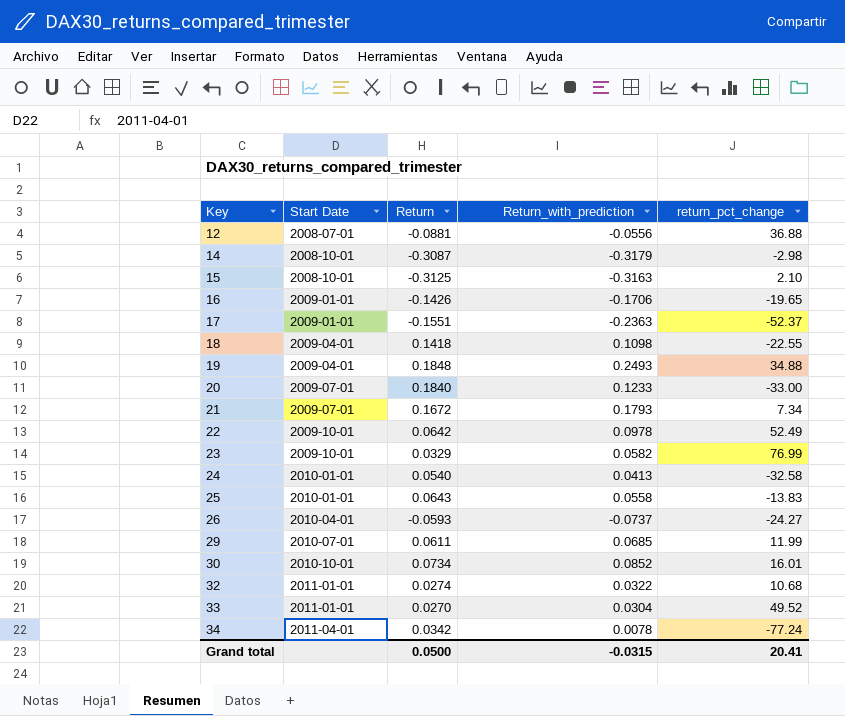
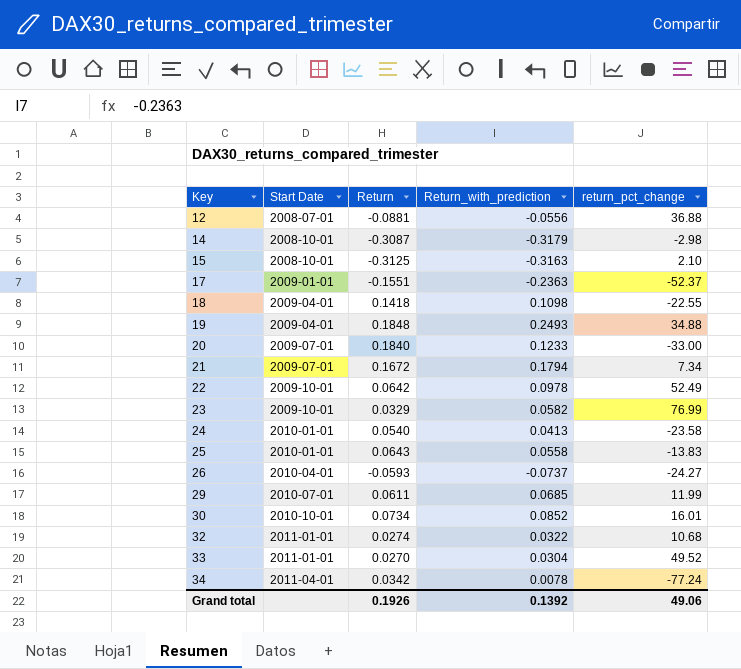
row 16: 2009-01-01 | -0.1426 | -0.1706 | -19.65 -> none
21 | Return_with_prediction: 0.1793 -> 0.1794
24 | return_pct_change: -32.58 -> -23.58
Grand total | Return: 0.0500 -> 0.1926
Grand total | Return_with_prediction: -0.0315 -> 0.1392
Grand total | return_pct_change: 20.41 -> 49.06

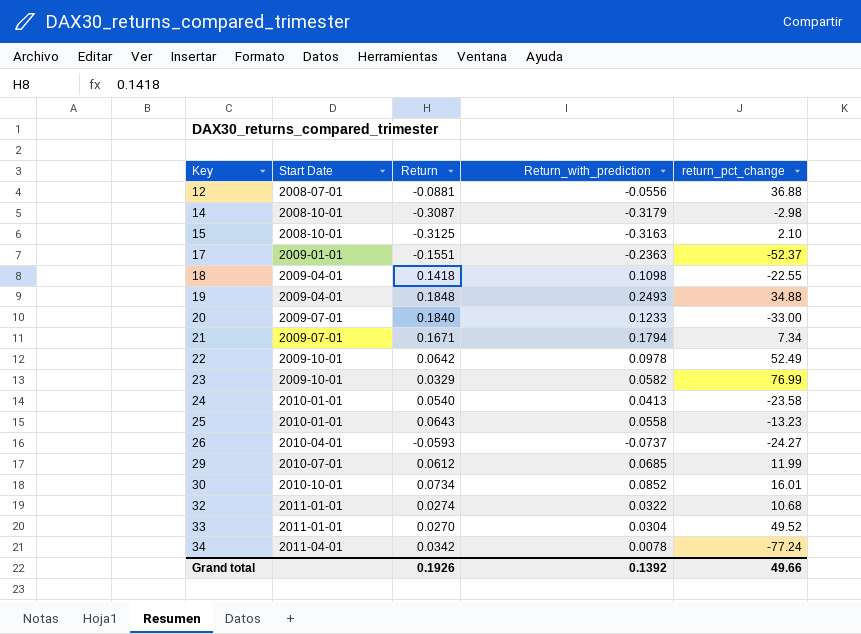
21 | Return: 0.1672 -> 0.1671
25 | return_pct_change: -13.83 -> -13.23
29 | Return: 0.0611 -> 0.0612
Grand total | return_pct_change: 49.06 -> 49.66

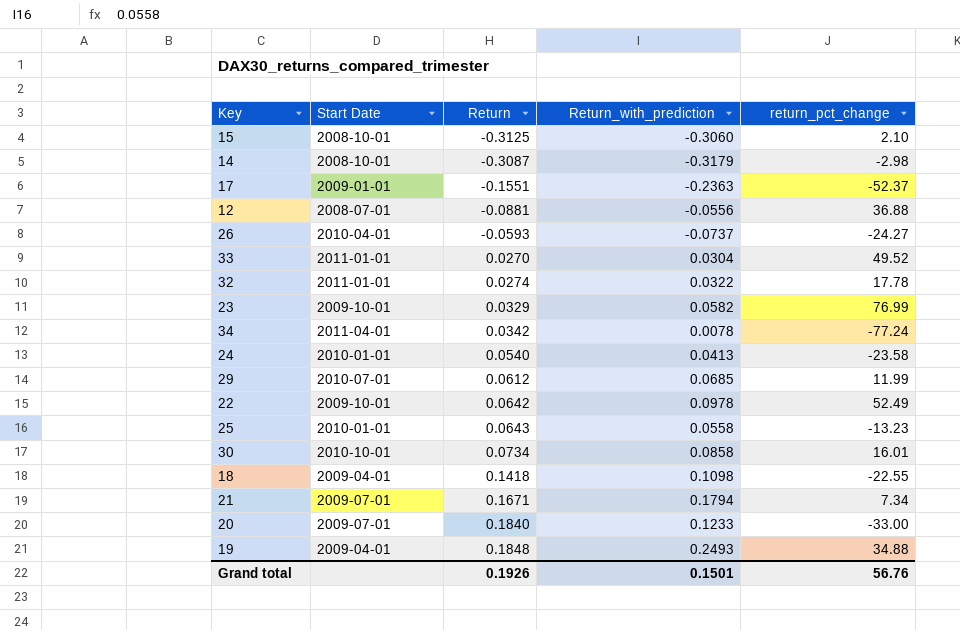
row order: Key ascending -> Return ascending
15 | Return_with_prediction: -0.3163 -> -0.3060
32 | return_pct_change: 10.68 -> 17.78
30 | Return_with_prediction: 0.0852 -> 0.0858
Grand total | Return_with_prediction: 0.1392 -> 0.1501
Grand total | return_pct_change: 49.66 -> 56.76

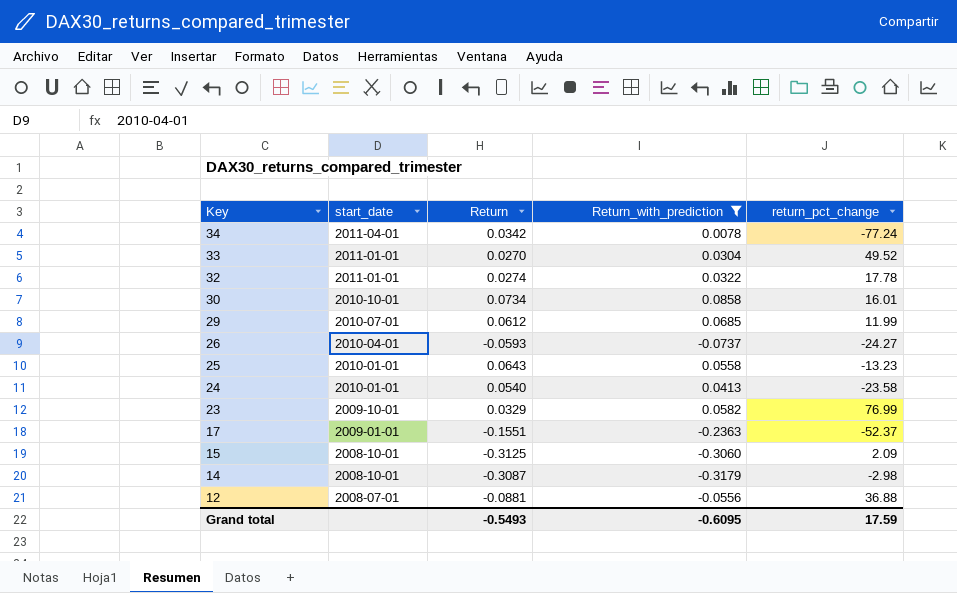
filter: none -> Return_with_prediction <= 0.0858
row order: Return ascending -> Key descending
column name: Start Date -> start_date
15 | return_pct_change: 2.10 -> 2.09
Grand total | Return: 0.1926 -> -0.5493
Grand total | Return_with_prediction: 0.1501 -> -0.6095
Grand total | return_pct_change: 56.76 -> 17.59

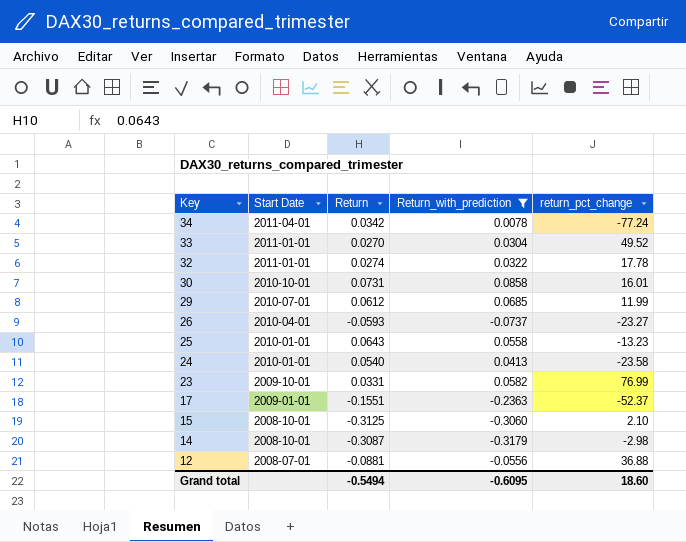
column name: start_date -> Start Date
30 | Return: 0.0734 -> 0.0731
26 | return_pct_change: -24.27 -> -23.27
23 | Return: 0.0329 -> 0.0331
15 | return_pct_change: 2.09 -> 2.10
Grand total | Return: -0.5493 -> -0.5494
Grand total | return_pct_change: 17.59 -> 18.60

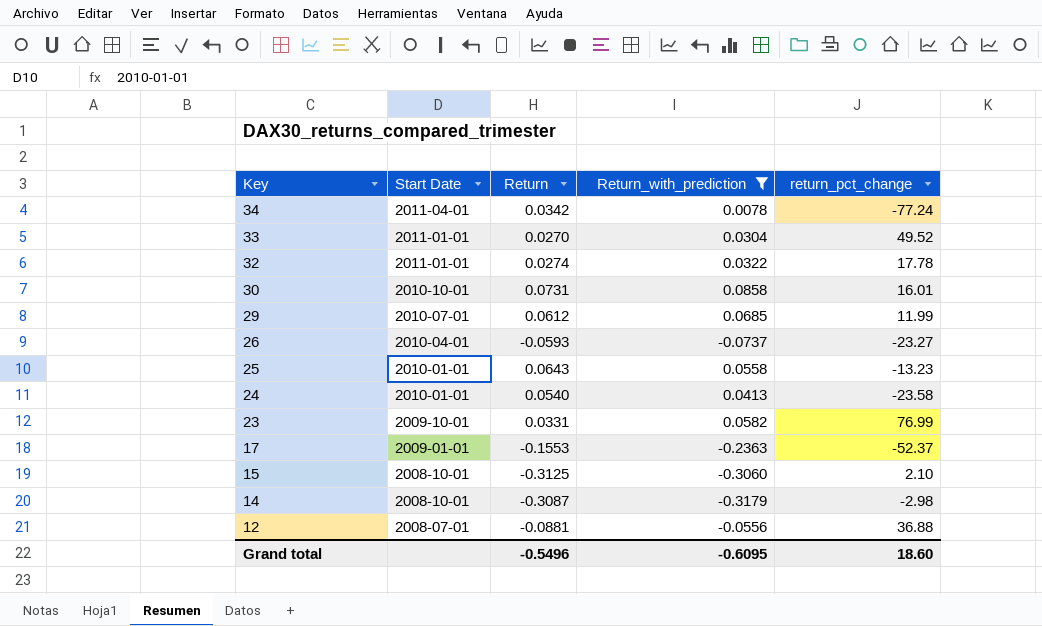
17 | Return: -0.1551 -> -0.1553
Grand total | Return: -0.5494 -> -0.5496

